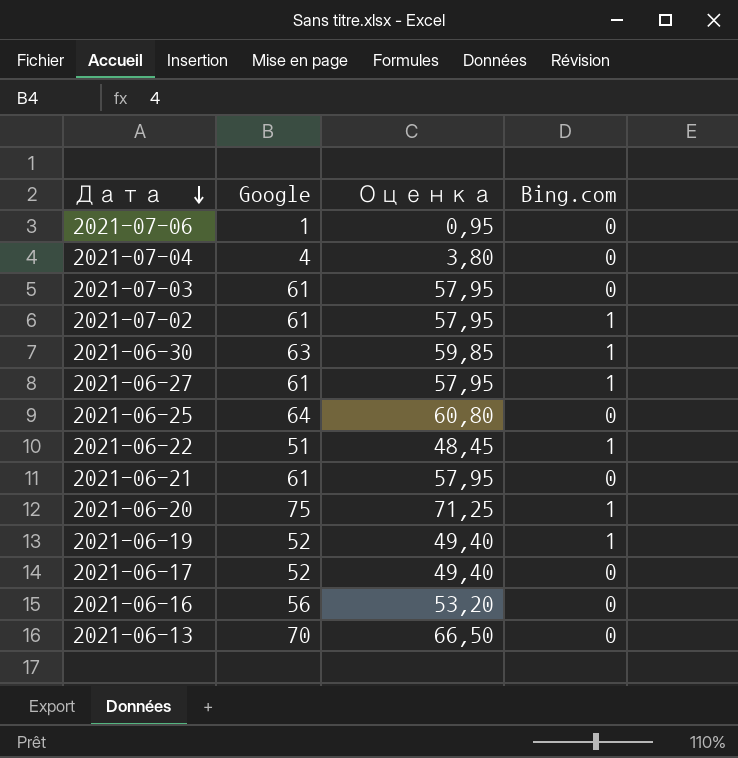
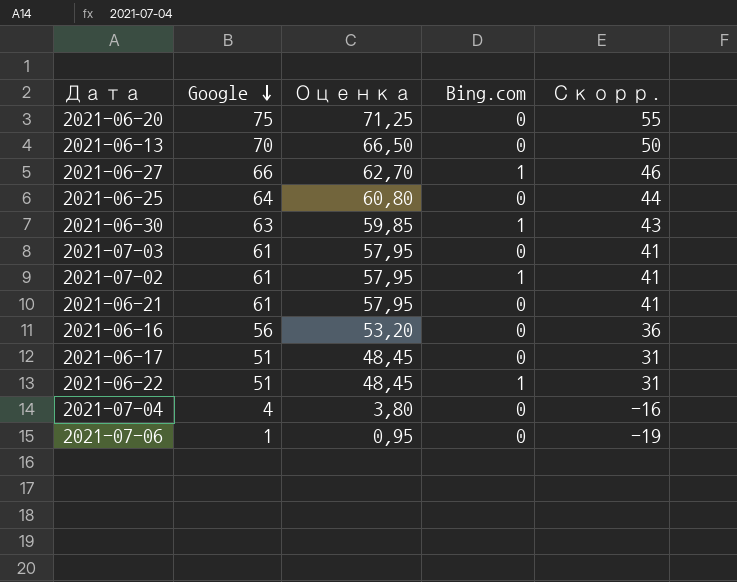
row order: Дата descending -> Google descending
column Скорр. | formula: none -> [Google] - 20
row 2021-06-19: 52 | 49,40 | 1 -> none
2021-06-20 | Bing.com: 1 -> 0
2021-06-27 | Google: 61 -> 66
2021-06-27 | Оценка: 57,95 -> 62,70
2021-06-17 | Google: 52 -> 51
2021-06-17 | Оценка: 49,40 -> 48,45

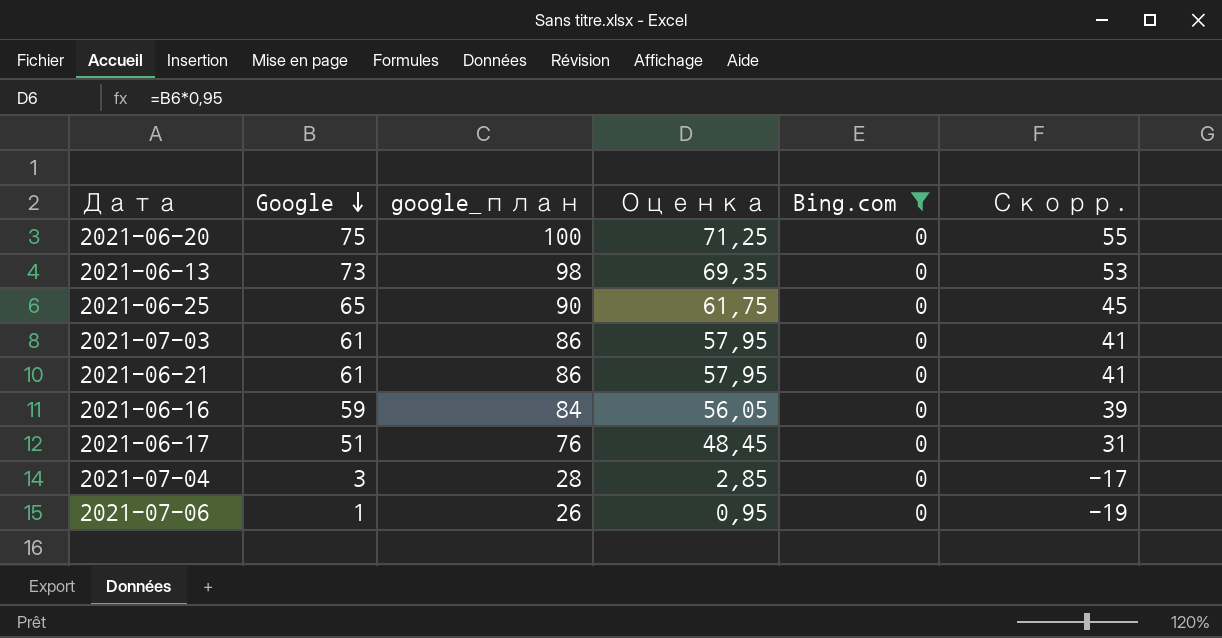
filter: none -> Bing.com = 0
column google_план | formula: none -> [Google] + 25
2021-06-13 | Google: 70 -> 73
2021-06-13 | Оценка: 66,50 -> 69,35
2021-06-13 | Скорр.: 50 -> 53
2021-06-25 | Google: 64 -> 65
2021-06-25 | Оценка: 60,80 -> 61,75
2021-06-25 | Скорр.: 44 -> 45
2021-06-16 | Google: 56 -> 59
2021-06-16 | Оценка: 53,20 -> 56,05
2021-06-16 | Скорр.: 36 -> 39
2021-07-04 | Google: 4 -> 3
2021-07-04 | Оценка: 3,80 -> 2,85
2021-07-04 | Скорр.: -16 -> -17

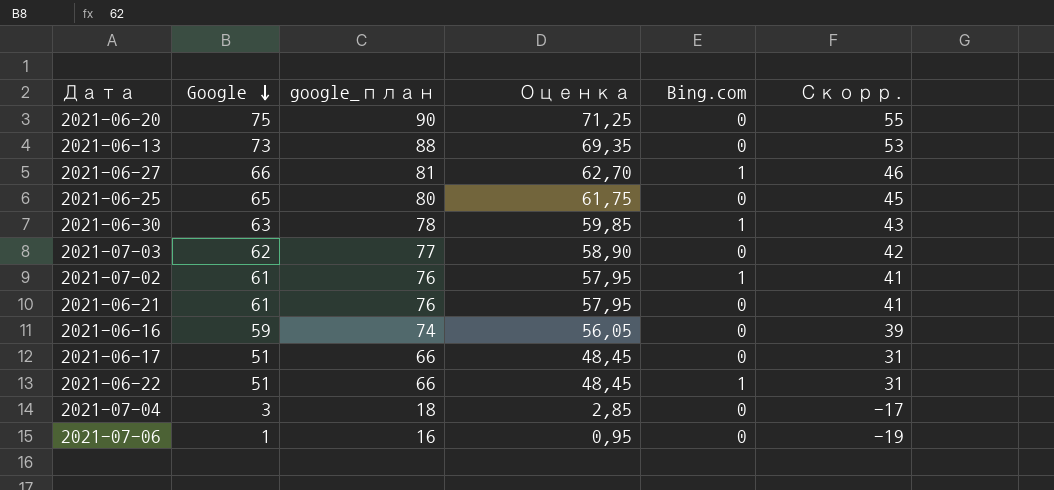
filter: Bing.com = 0 -> none
column google_план | formula: [Google] + 25 -> [Google] + 15
2021-07-03 | Google: 61 -> 62
2021-07-03 | Оценка: 57,95 -> 58,90
2021-07-03 | Скорр.: 41 -> 42

